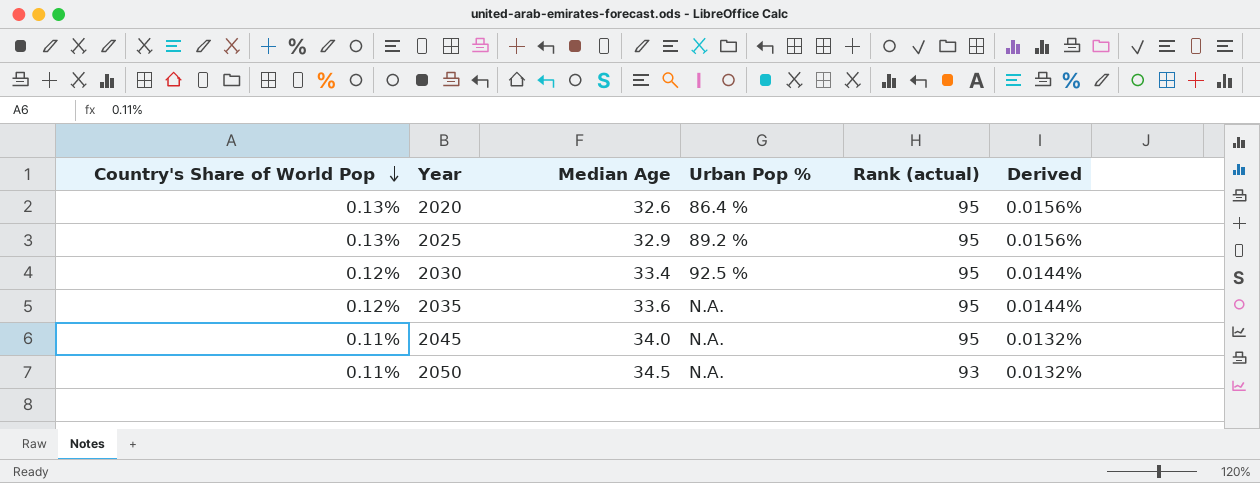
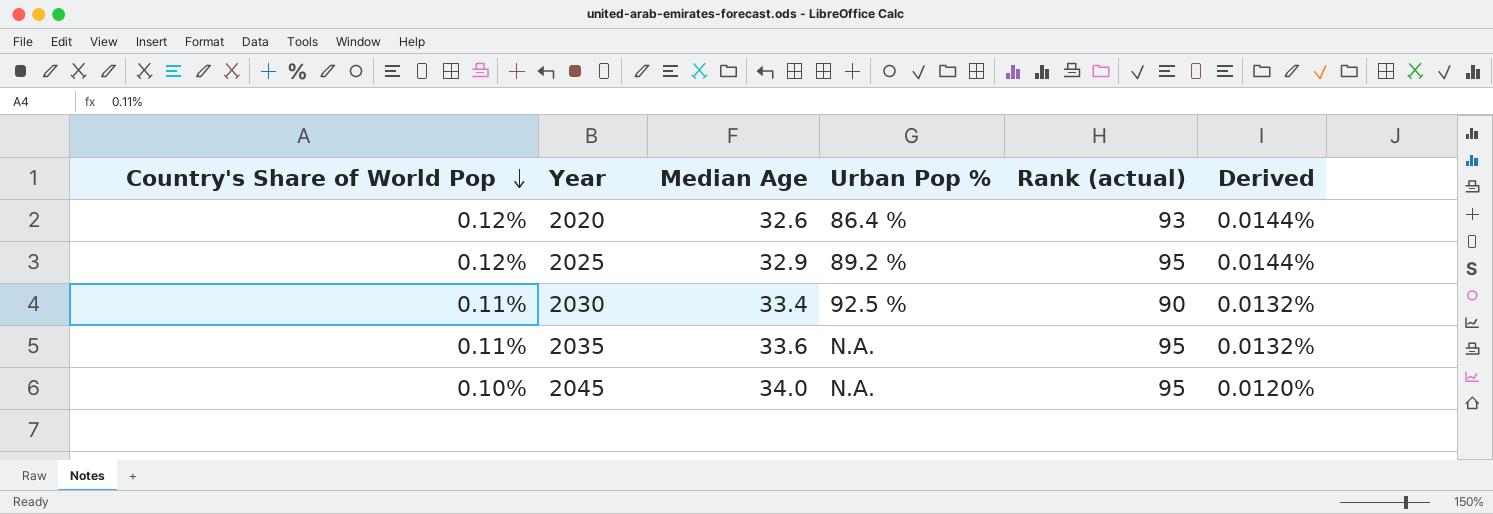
row 2050: 0.11% | 34.5 | N.A. | 93 | 0.0132% -> none
2020 | Country's Share of World Pop: 0.13% -> 0.12%
2020 | Rank (actual): 95 -> 93
2020 | Derived: 0.0156% -> 0.0144%
2025 | Country's Share of World Pop: 0.13% -> 0.12%
2025 | Derived: 0.0156% -> 0.0144%
2030 | Country's Share of World Pop: 0.12% -> 0.11%
2030 | Rank (actual): 95 -> 90
2030 | Derived: 0.0144% -> 0.0132%
2035 | Country's Share of World Pop: 0.12% -> 0.11%
2035 | Derived: 0.0144% -> 0.0132%
2045 | Country's Share of World Pop: 0.11% -> 0.10%
2045 | Derived: 0.0132% -> 0.0120%

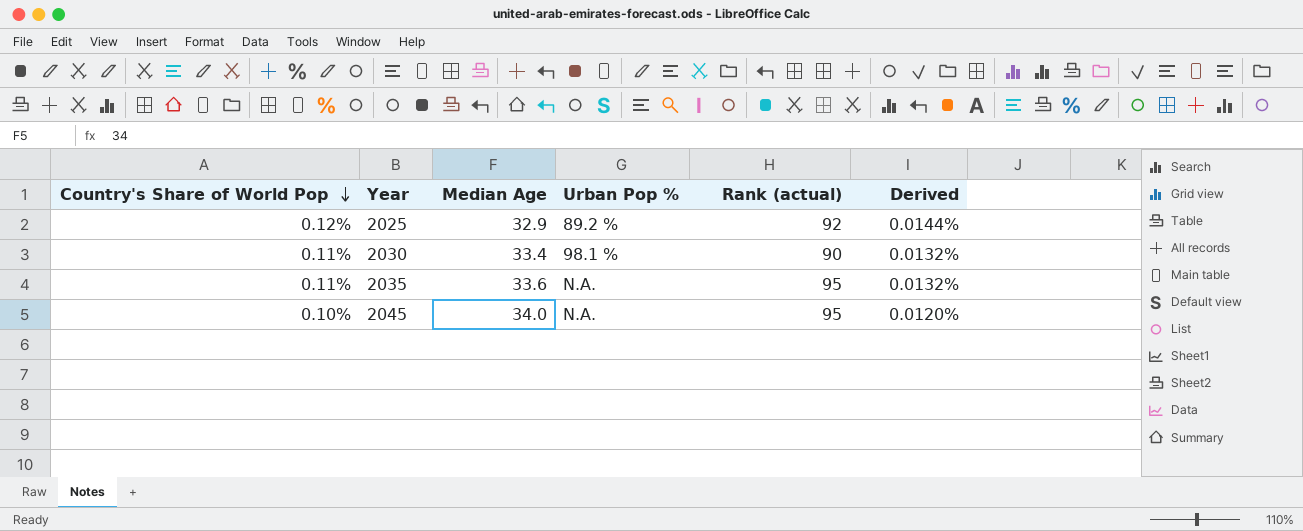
row 2020: 0.12% | 32.6 | 86.4 % | 93 | 0.0144% -> none
2025 | Rank (actual): 95 -> 92
2030 | Urban Pop %: 92.5 % -> 98.1 %

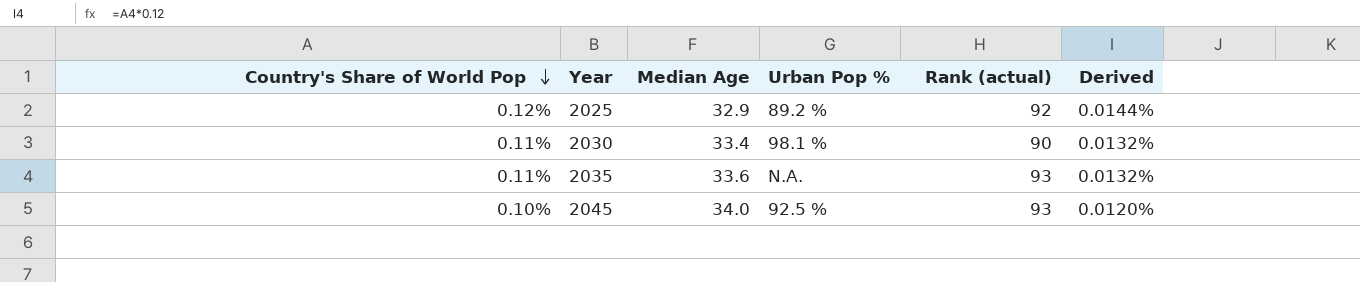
2035 | Rank (actual): 95 -> 93
2045 | Urban Pop %: N.A. -> 92.5 %
2045 | Rank (actual): 95 -> 93

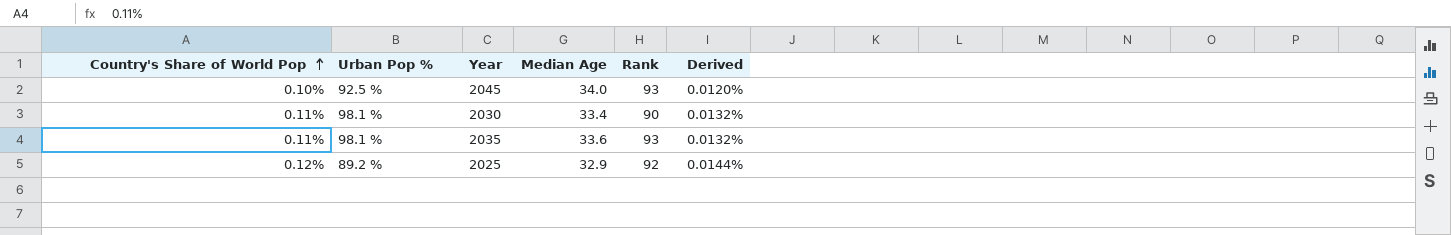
row order: Country's Share of World Pop descending -> Country's Share of World Pop ascending
column Urban Pop % | position: 4 -> 2
column name: Rank (actual) -> Rank
2035 | Urban Pop %: N.A. -> 98.1 %

